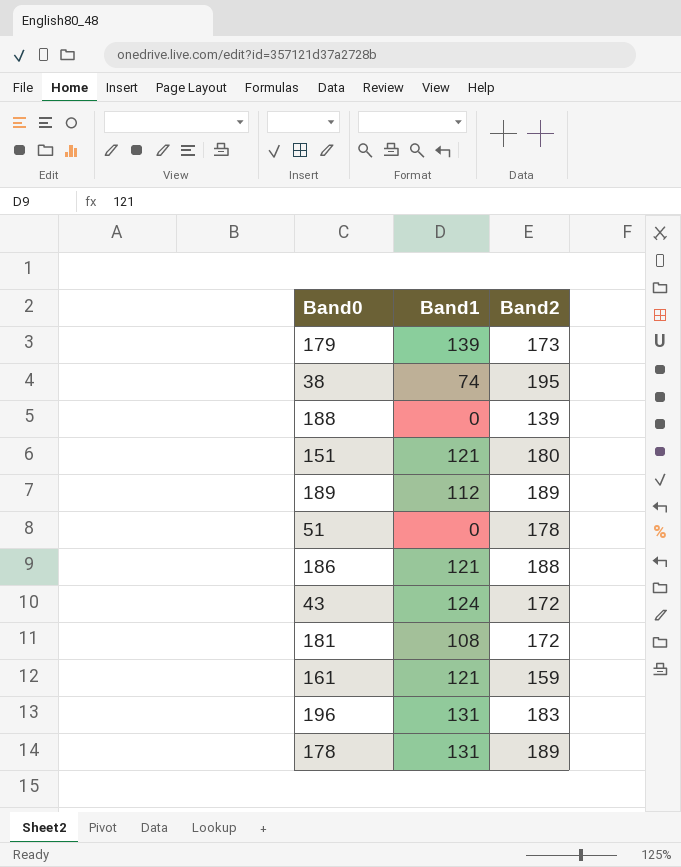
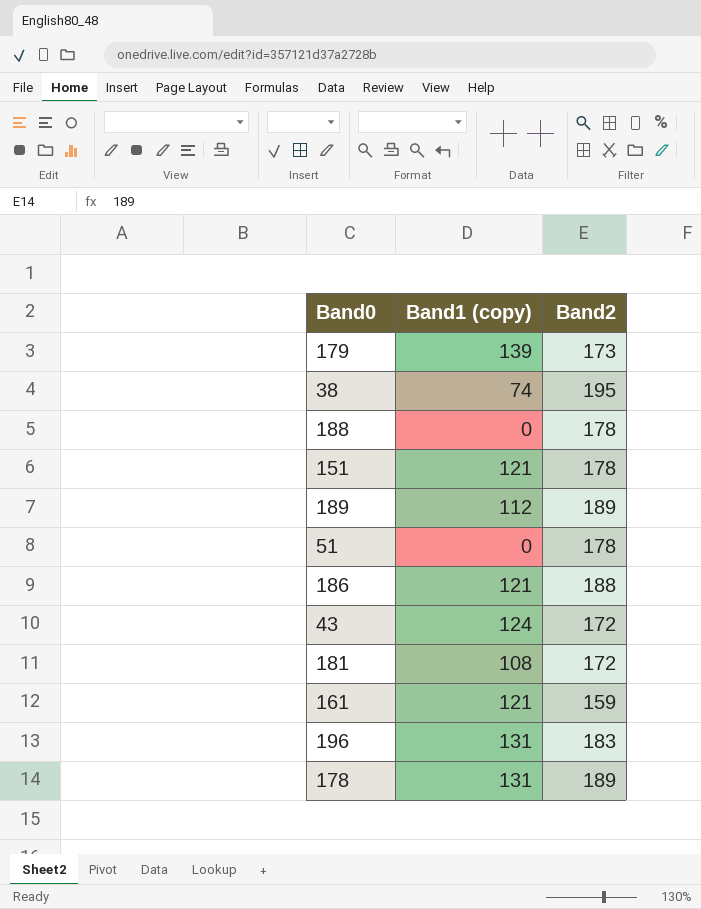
column name: Band1 -> Band1 (copy)
188 | Band2: 139 -> 178
151 | Band2: 180 -> 178

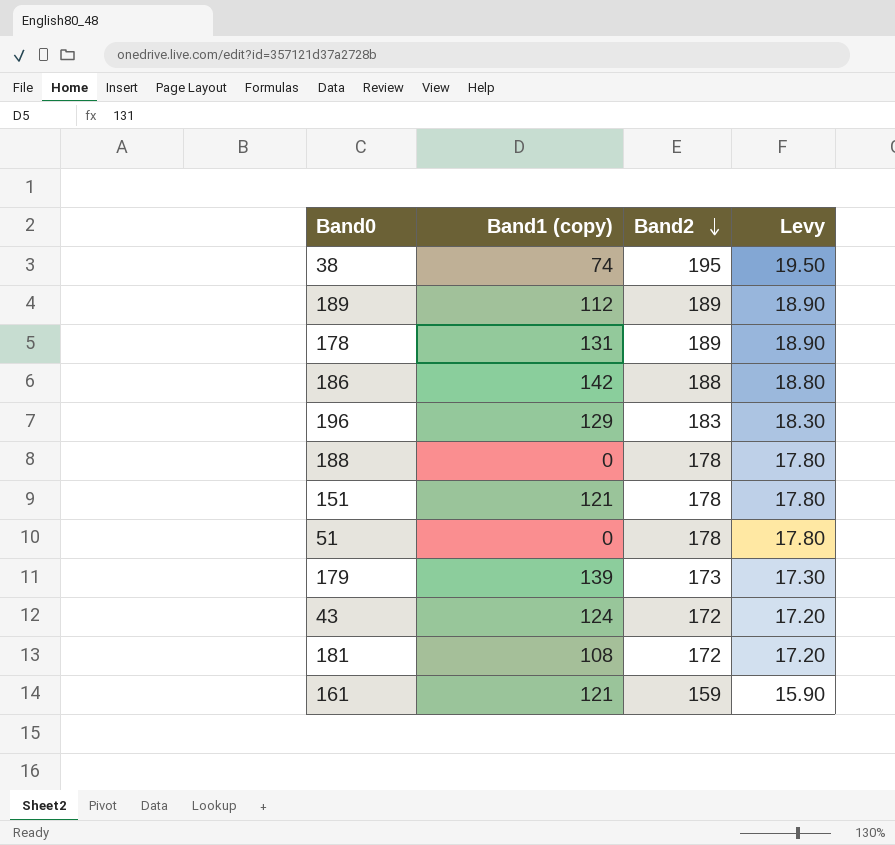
row order: none -> Band2 descending
column Levy | formula: none -> [Band2] * 0.1
186 | Band1 (copy): 121 -> 142
196 | Band1 (copy): 131 -> 129

